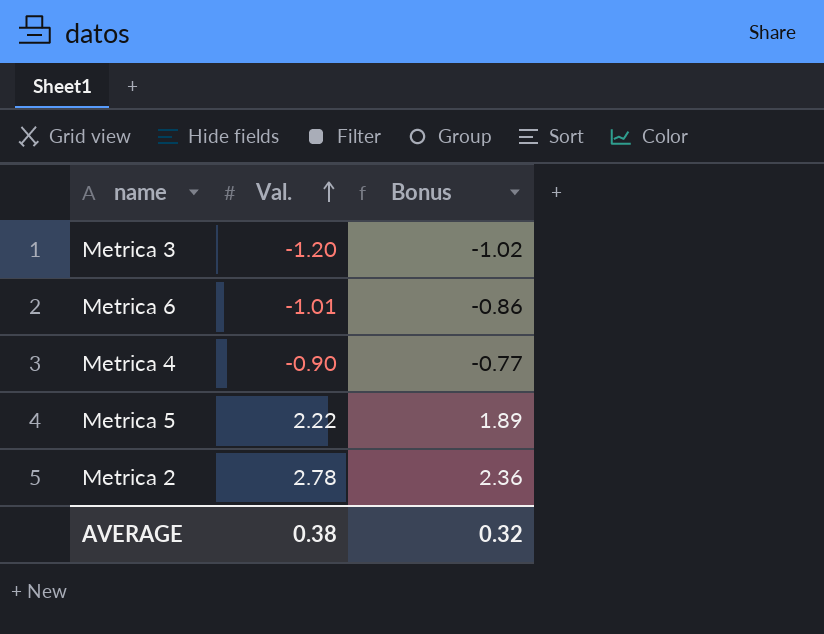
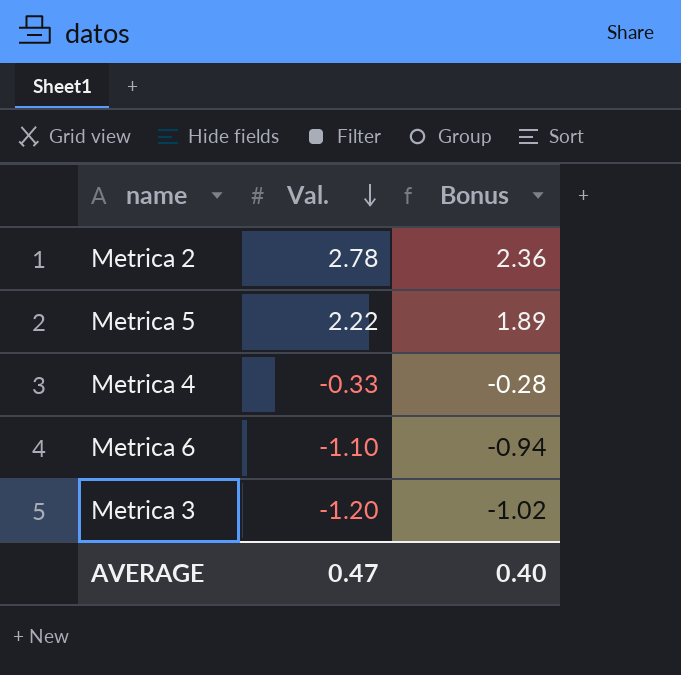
row order: Val. ascending -> Val. descending
Metrica 4 | Val.: -0.90 -> -0.33
Metrica 4 | Bonus: -0.77 -> -0.28
Metrica 6 | Val.: -1.01 -> -1.10
Metrica 6 | Bonus: -0.86 -> -0.94
AVERAGE | Val.: 0.38 -> 0.47
AVERAGE | Bonus: 0.32 -> 0.40

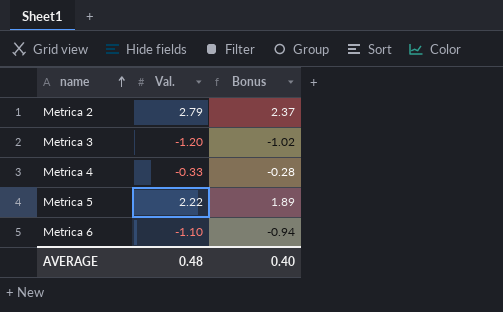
row order: Val. descending -> name ascending
Metrica 2 | Val.: 2.78 -> 2.79
Metrica 2 | Bonus: 2.36 -> 2.37
AVERAGE | Val.: 0.47 -> 0.48

